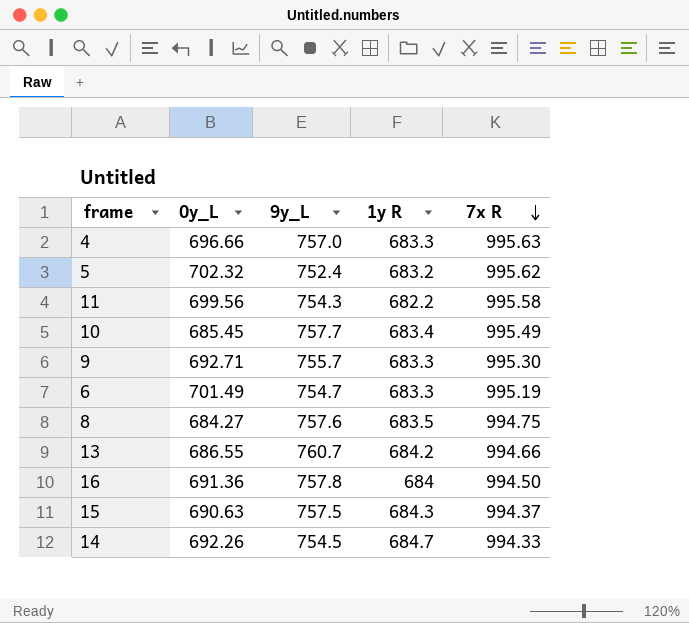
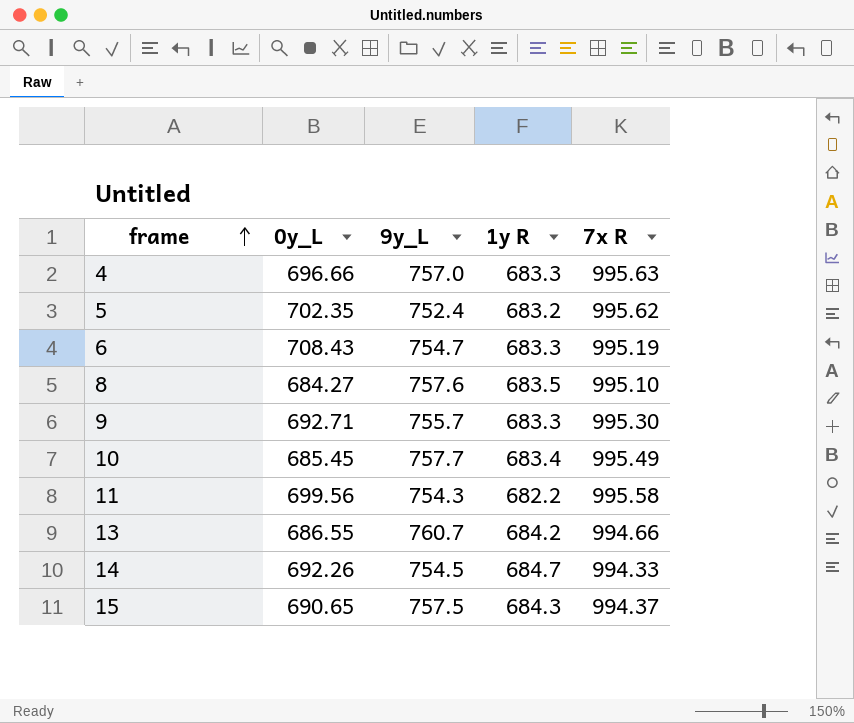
row order: 7x R descending -> frame ascending
row 16: 691.36 | 757.8 | 684 | 994.50 -> none
5 | 0y_L: 702.32 -> 702.35
6 | 0y_L: 701.49 -> 708.43
8 | 7x R: 994.75 -> 995.10
15 | 0y_L: 690.63 -> 690.65

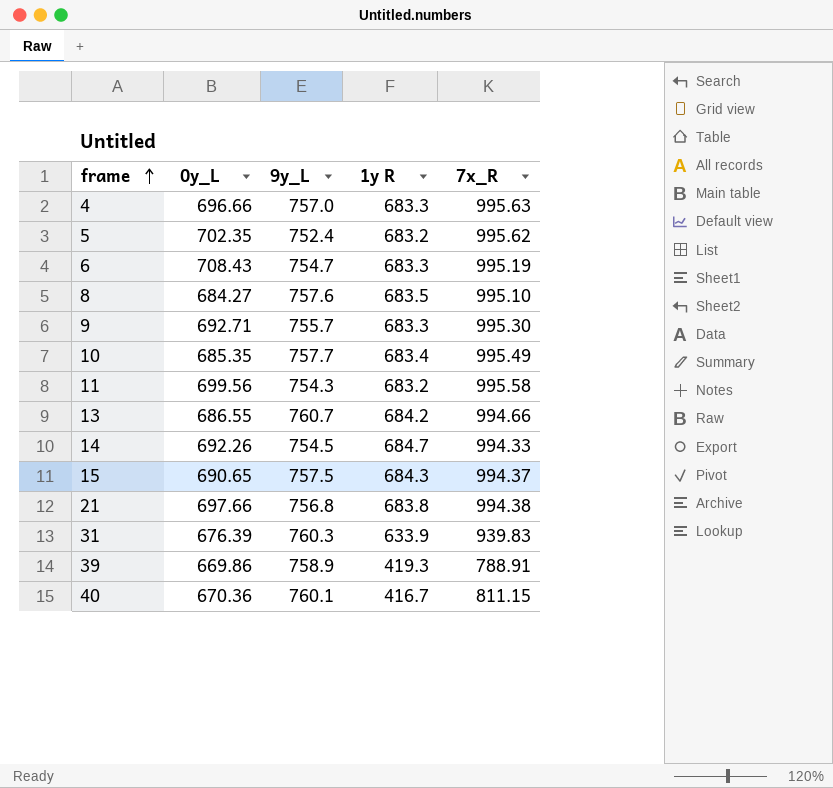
column name: 7x R -> 7x_R
10 | 0y_L: 685.45 -> 685.35
11 | 1y R: 682.2 -> 683.2
row 21: none -> 697.66 | 756.8 | 683.8 | 994.38
row 31: none -> 676.39 | 760.3 | 633.9 | 939.83
row 39: none -> 669.86 | 758.9 | 419.3 | 788.91
row 40: none -> 670.36 | 760.1 | 416.7 | 811.15

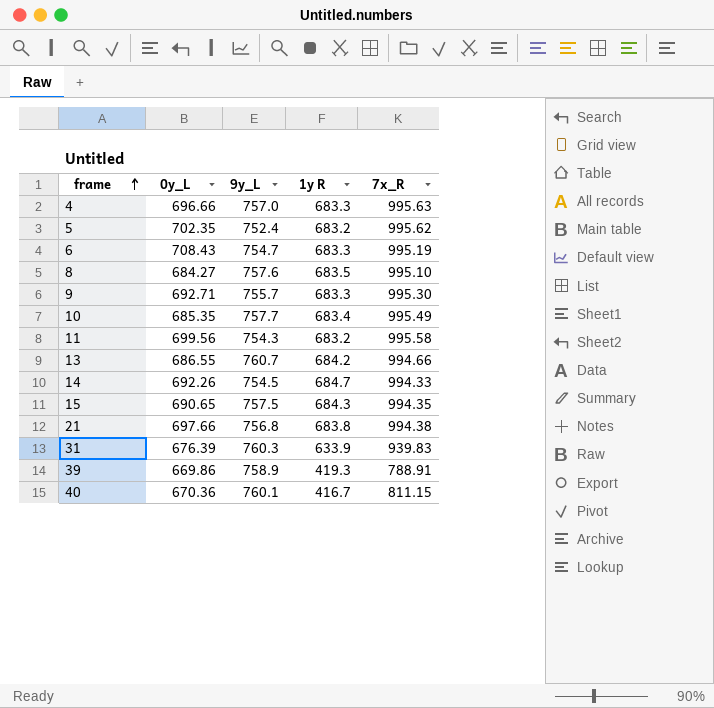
15 | 7x_R: 994.37 -> 994.35

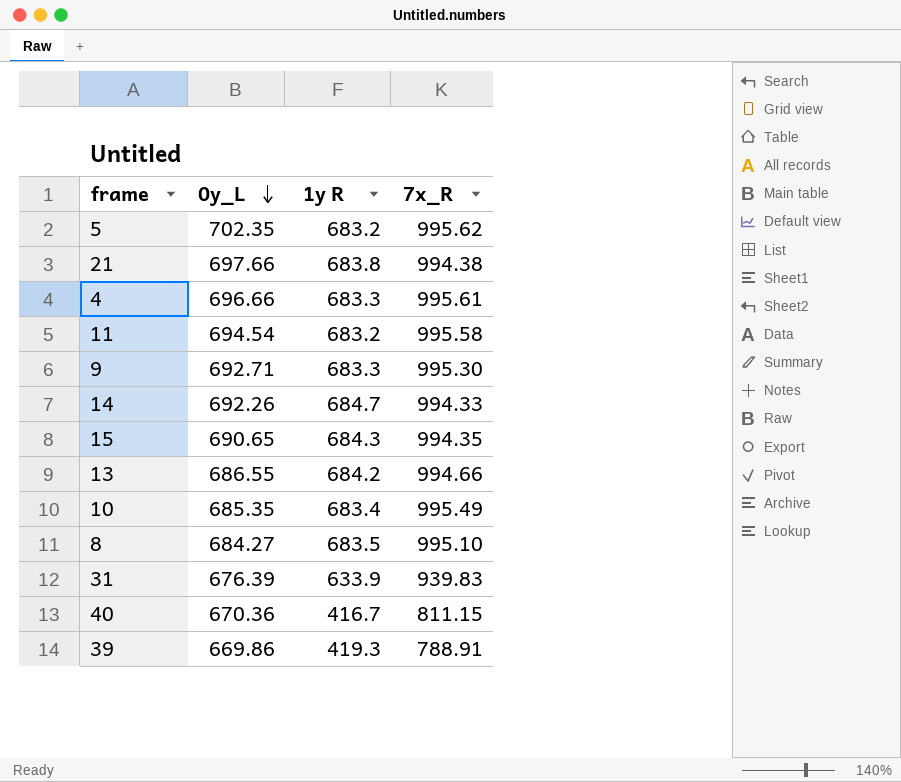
row order: frame ascending -> 0y_L descending
column 9y_L | position: 3 -> none
row 6: 708.43 | 754.7 | 683.3 | 995.19 -> none
4 | 7x_R: 995.63 -> 995.61
11 | 0y_L: 699.56 -> 694.54

